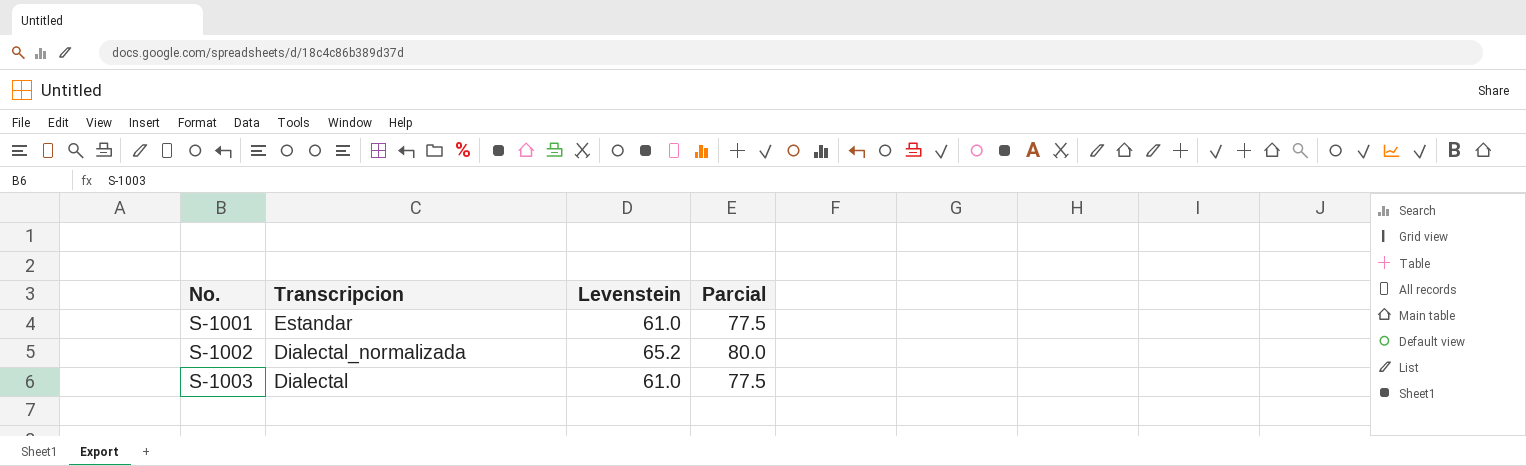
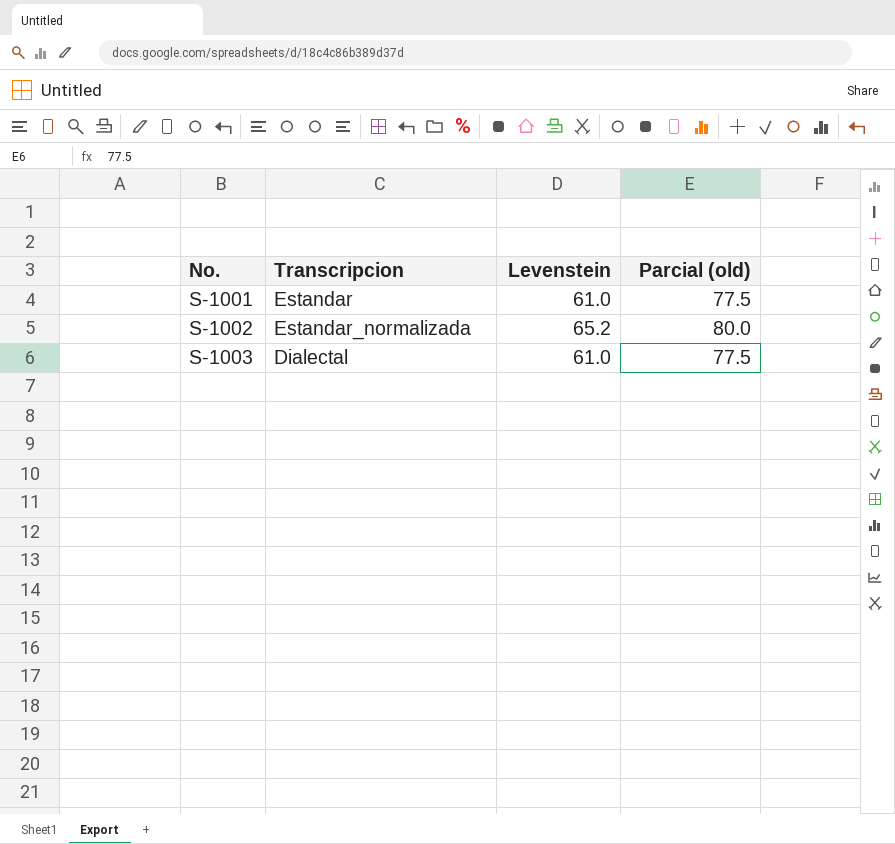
column name: Parcial -> Parcial (old)
S-1002 | Transcripcion: Dialectal_normalizada -> Estandar_normalizada

